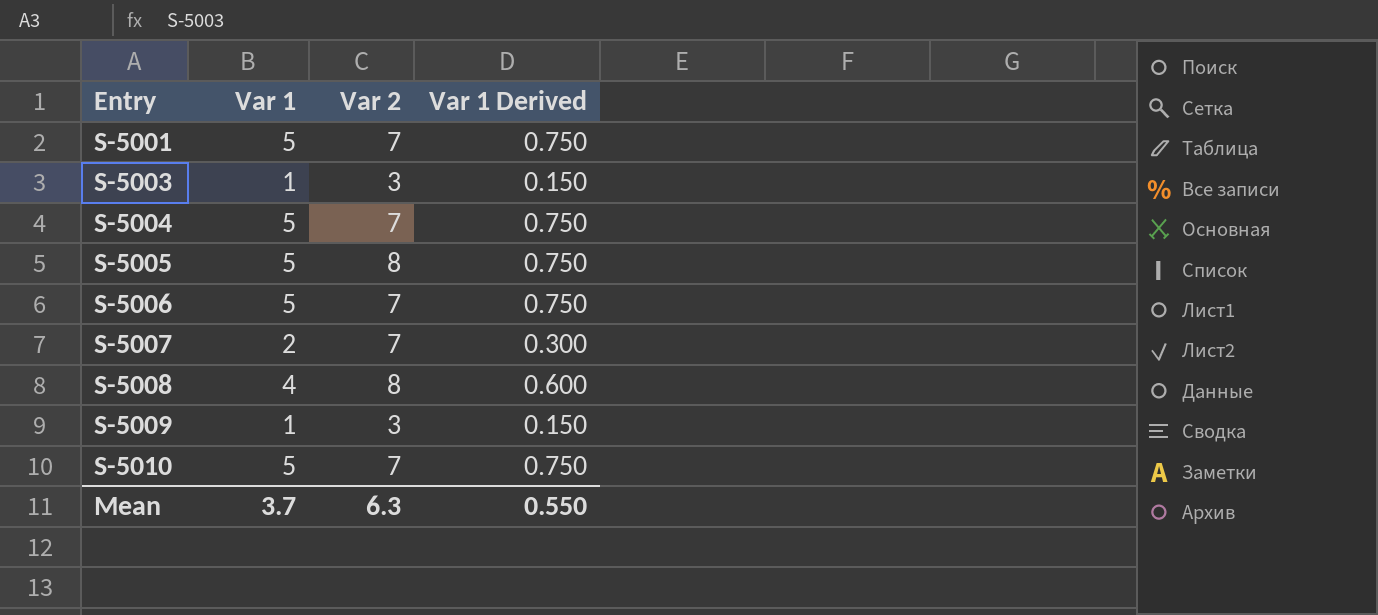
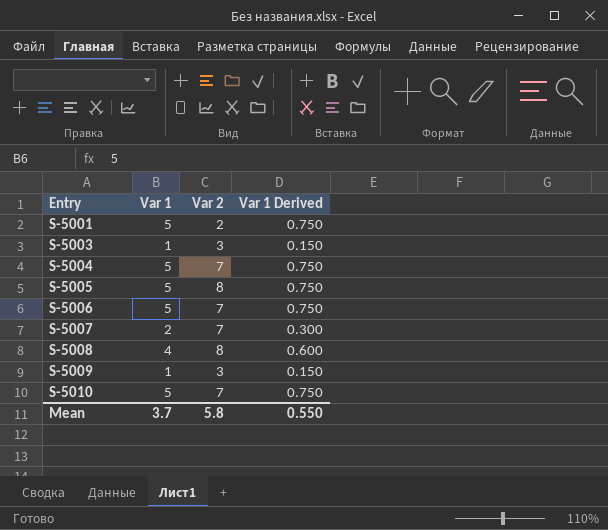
S-5001 | Var 2: 7 -> 2
Mean | Var 2: 6.3 -> 5.8

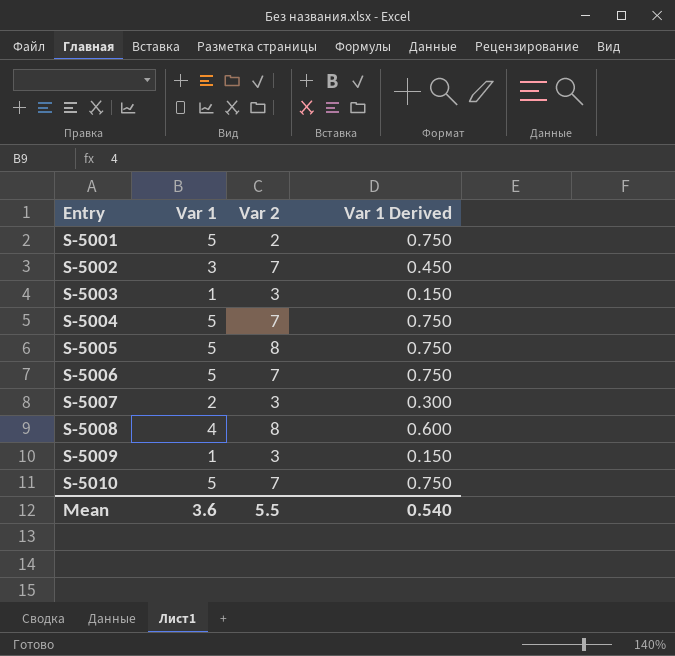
row S-5002: none -> 3 | 7 | 0.450
S-5007 | Var 2: 7 -> 3
Mean | Var 1: 3.7 -> 3.6
Mean | Var 2: 5.8 -> 5.5
Mean | Var 1 Derived: 0.550 -> 0.540

